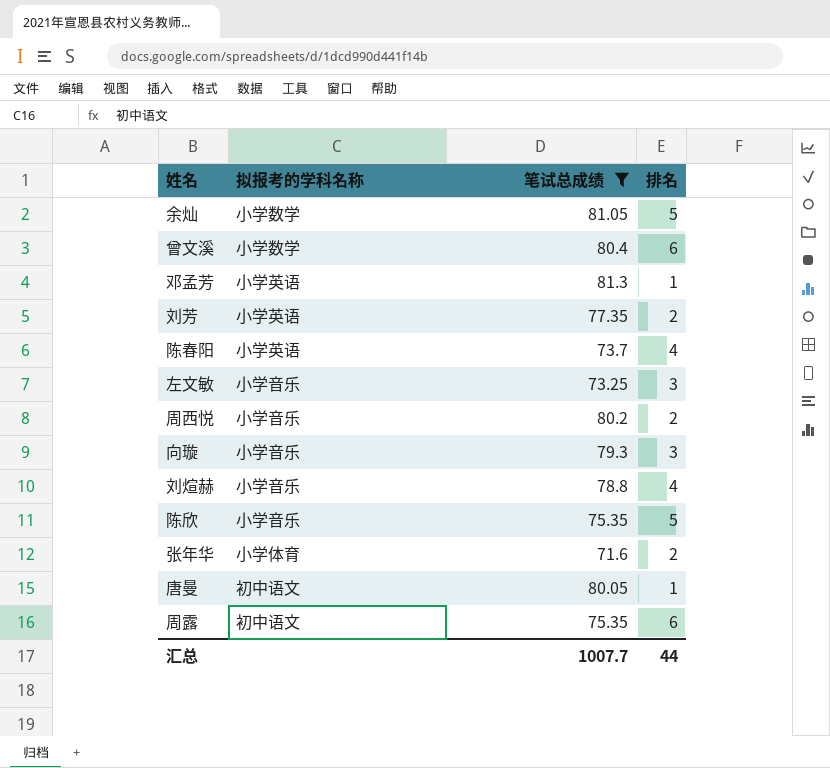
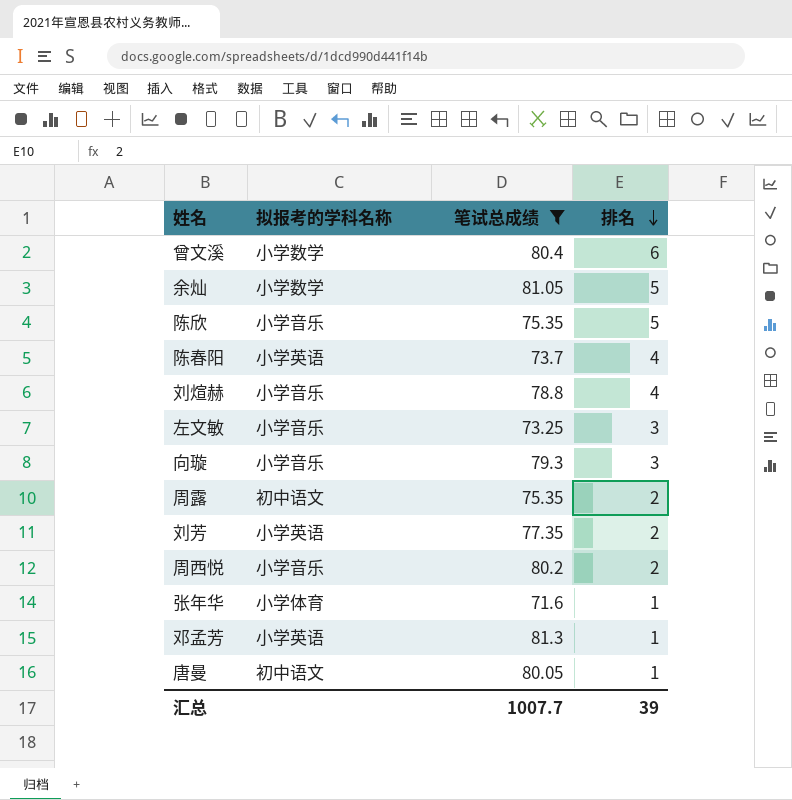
row order: none -> 排名 descending
周露 | 排名: 6 -> 2
张年华 | 排名: 2 -> 1
汇总 | 排名: 44 -> 39

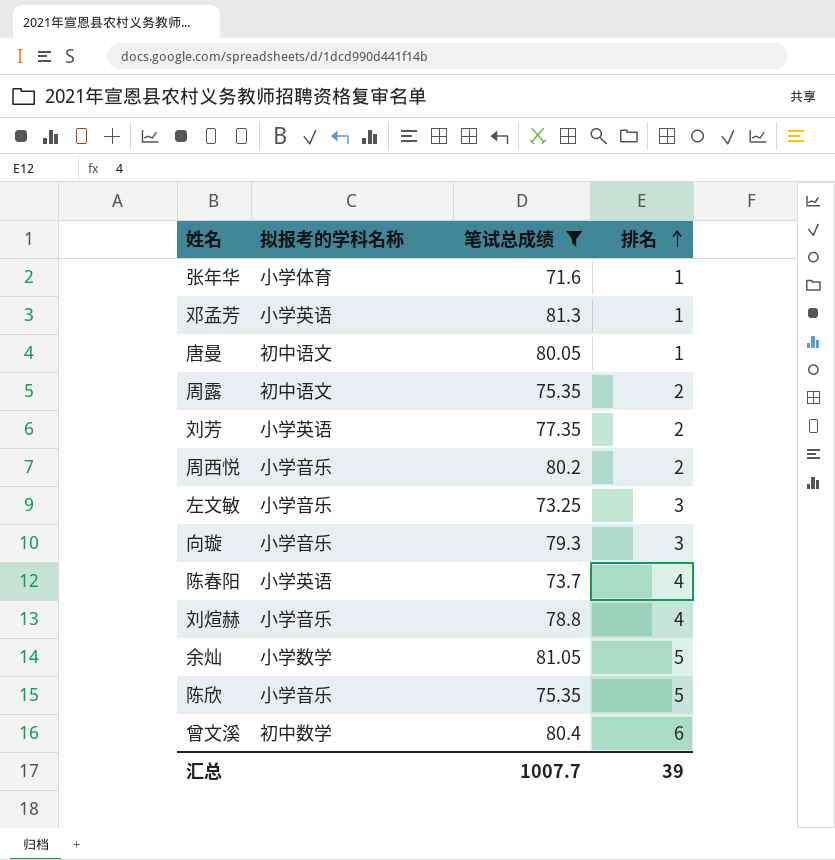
row order: 排名 descending -> 排名 ascending
曾文溪 | 拟报考的学科名称: 小学数学 -> 初中数学

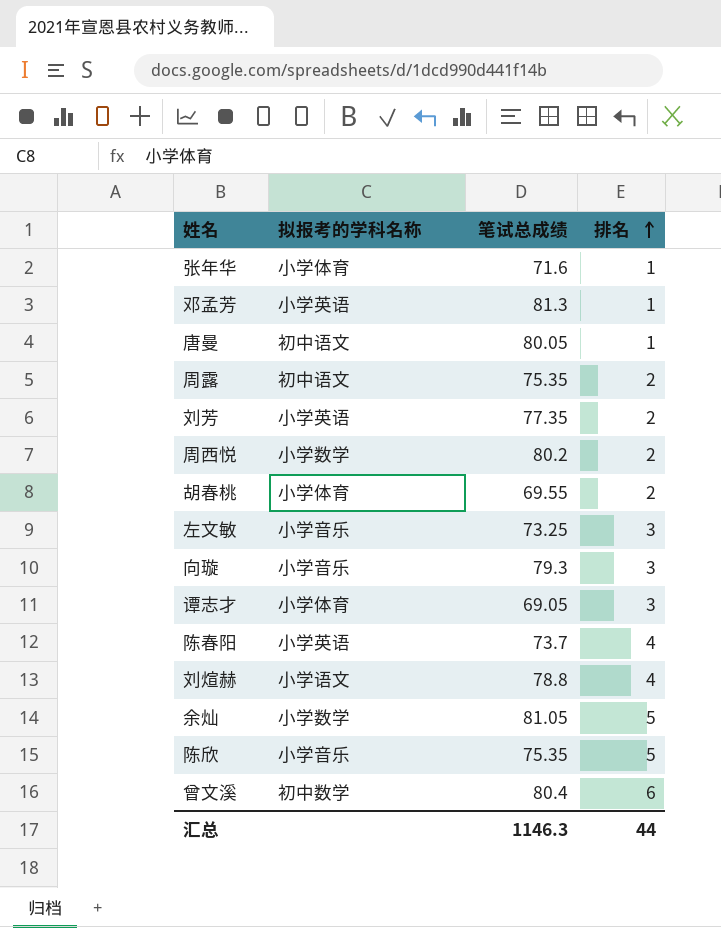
filter: 笔试总成绩 >= 71.6 -> none
周西悦 | 拟报考的学科名称: 小学音乐 -> 小学数学
刘煊赫 | 拟报考的学科名称: 小学音乐 -> 小学语文
汇总 | 笔试总成绩: 1007.7 -> 1146.3
汇总 | 排名: 39 -> 44

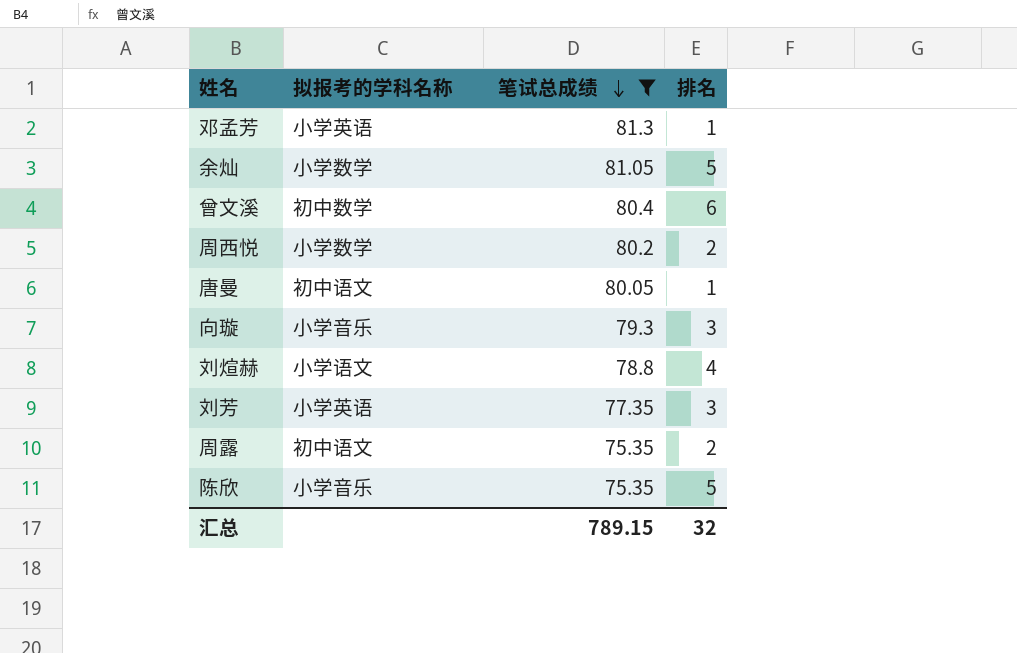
filter: none -> 笔试总成绩 >= 75.35
row order: 排名 ascending -> 笔试总成绩 descending
刘芳 | 排名: 2 -> 3
汇总 | 笔试总成绩: 1146.3 -> 789.15
汇总 | 排名: 44 -> 32

